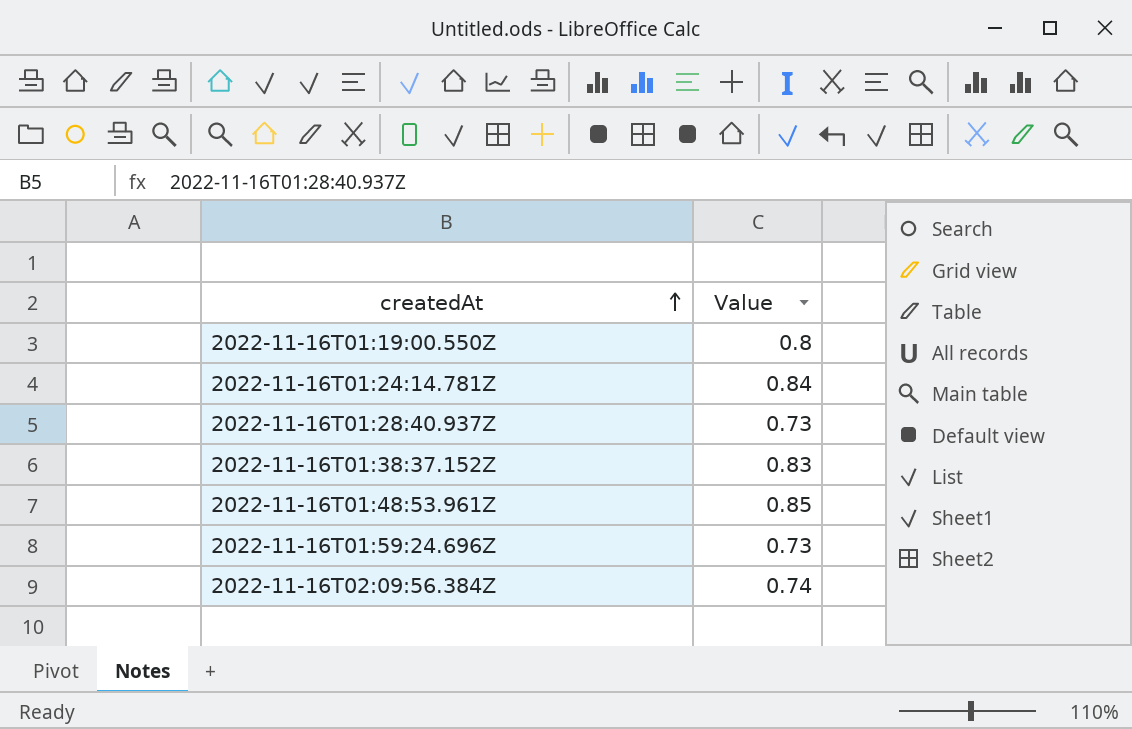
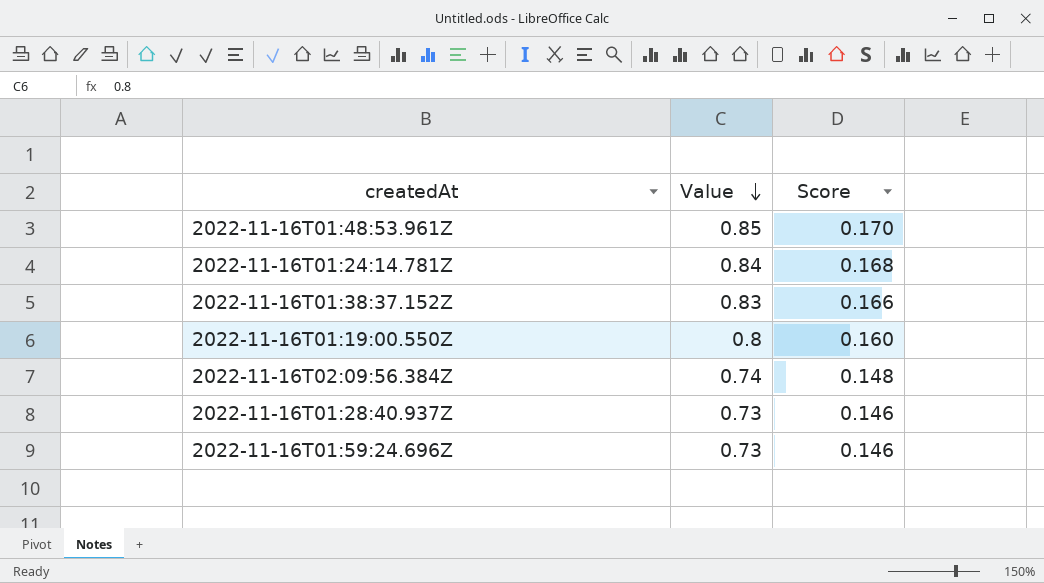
row order: createdAt ascending -> Value descending
column Score | formula: none -> [Value] * 0.2

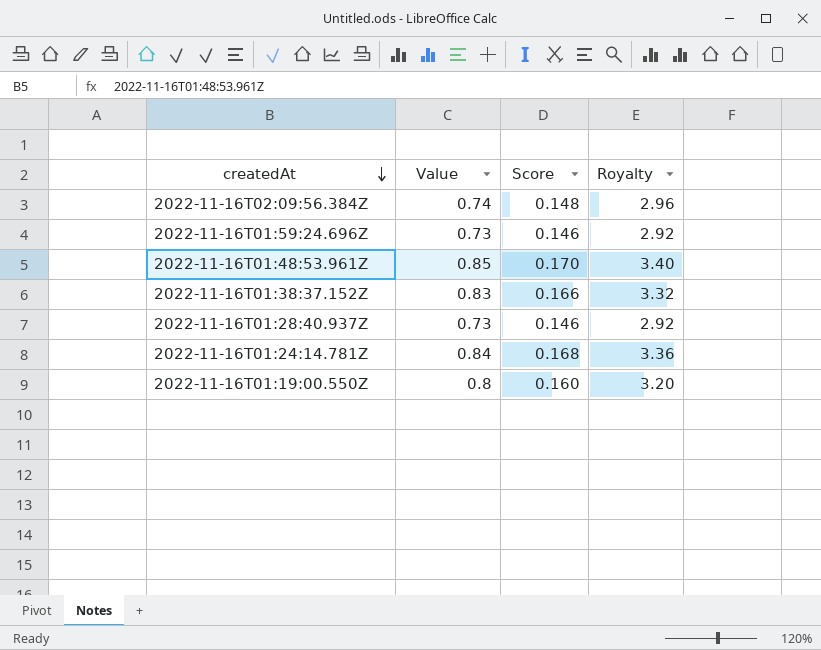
row order: Value descending -> createdAt descending
column Royalty | formula: none -> [Value] * 4

